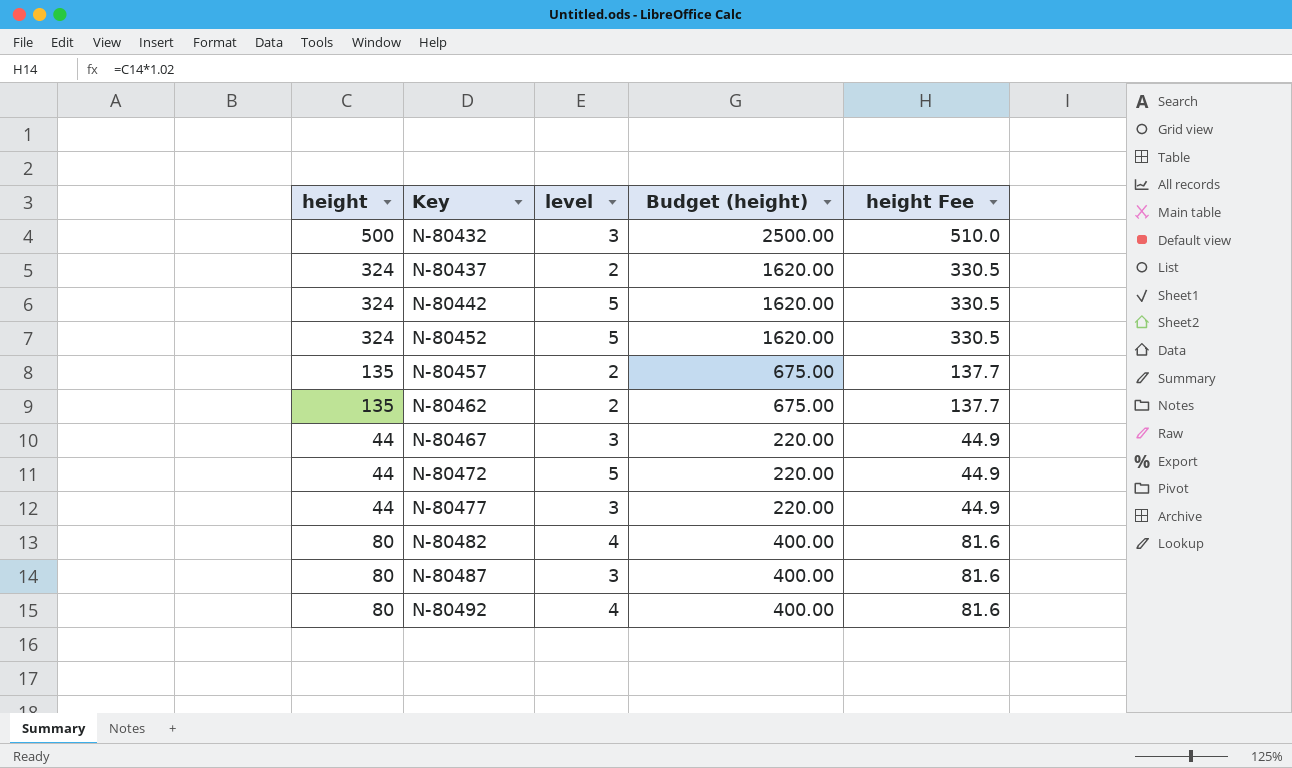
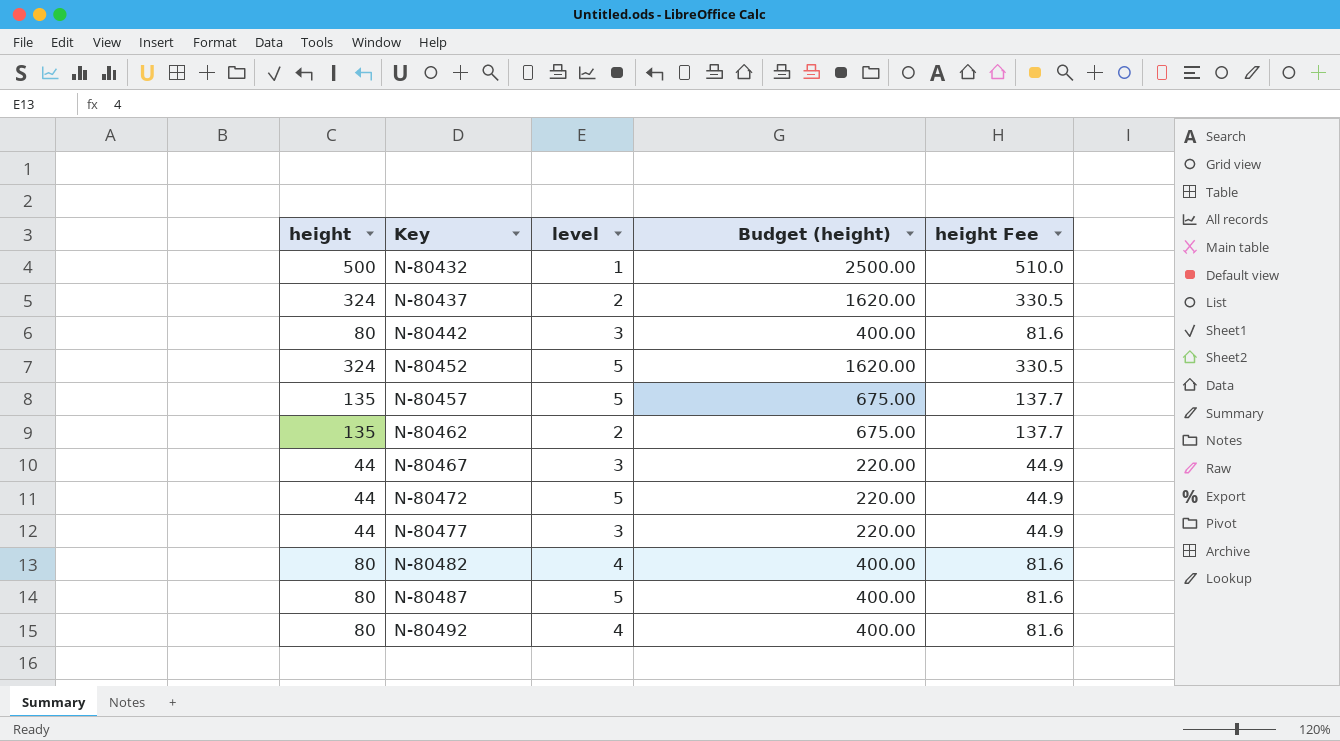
N-80432 | level: 3 -> 1
N-80442 | height: 324 -> 80
N-80442 | level: 5 -> 3
N-80442 | Budget (height): 1620.00 -> 400.00
N-80442 | height Fee: 330.5 -> 81.6
N-80457 | level: 2 -> 5
N-80487 | level: 3 -> 5

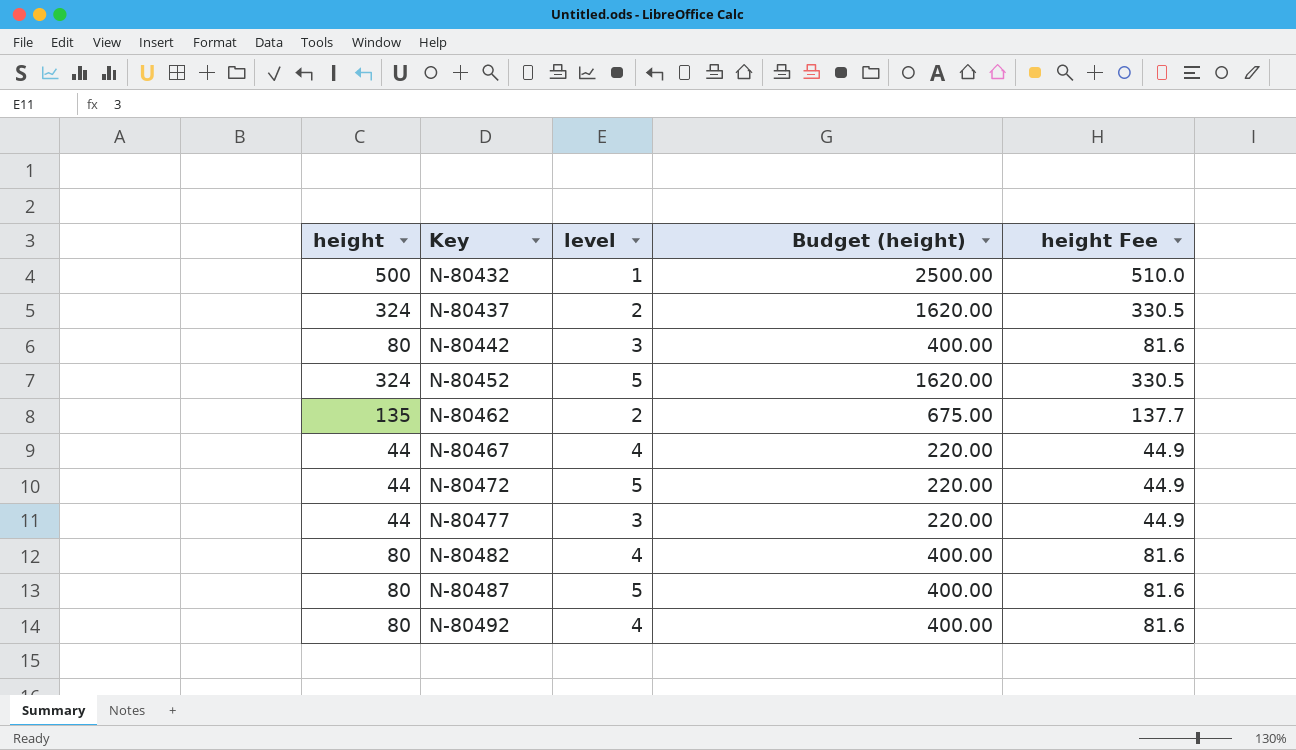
row N-80457: 135 | 5 | 675.00 | 137.7 -> none
N-80467 | level: 3 -> 4

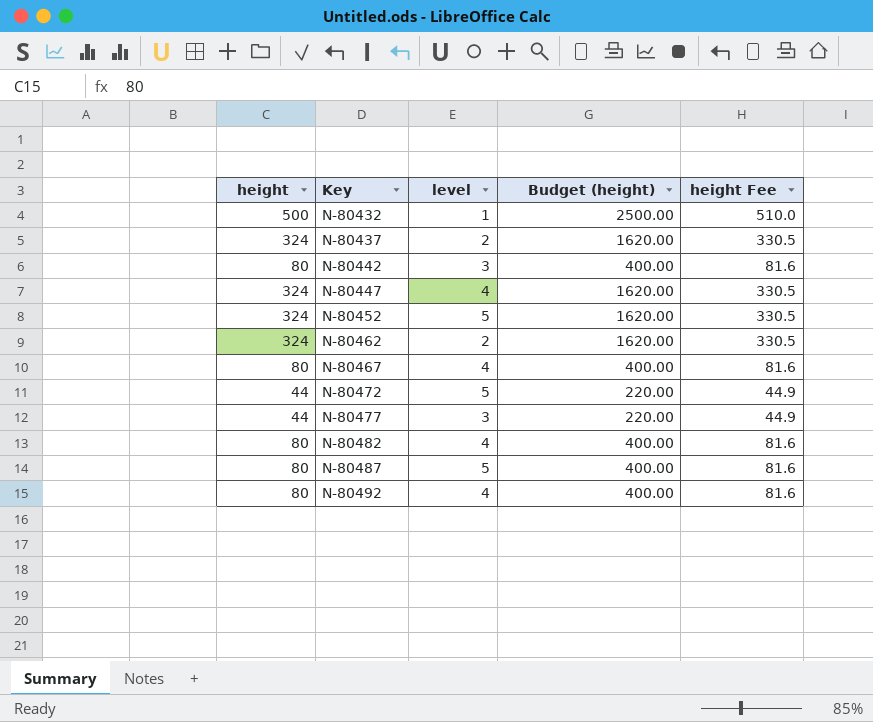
row N-80447: none -> 324 | 4 | 1620.00 | 330.5
N-80462 | height: 135 -> 324
N-80462 | Budget (height): 675.00 -> 1620.00
N-80462 | height Fee: 137.7 -> 330.5
N-80467 | height: 44 -> 80
N-80467 | Budget (height): 220.00 -> 400.00
N-80467 | height Fee: 44.9 -> 81.6

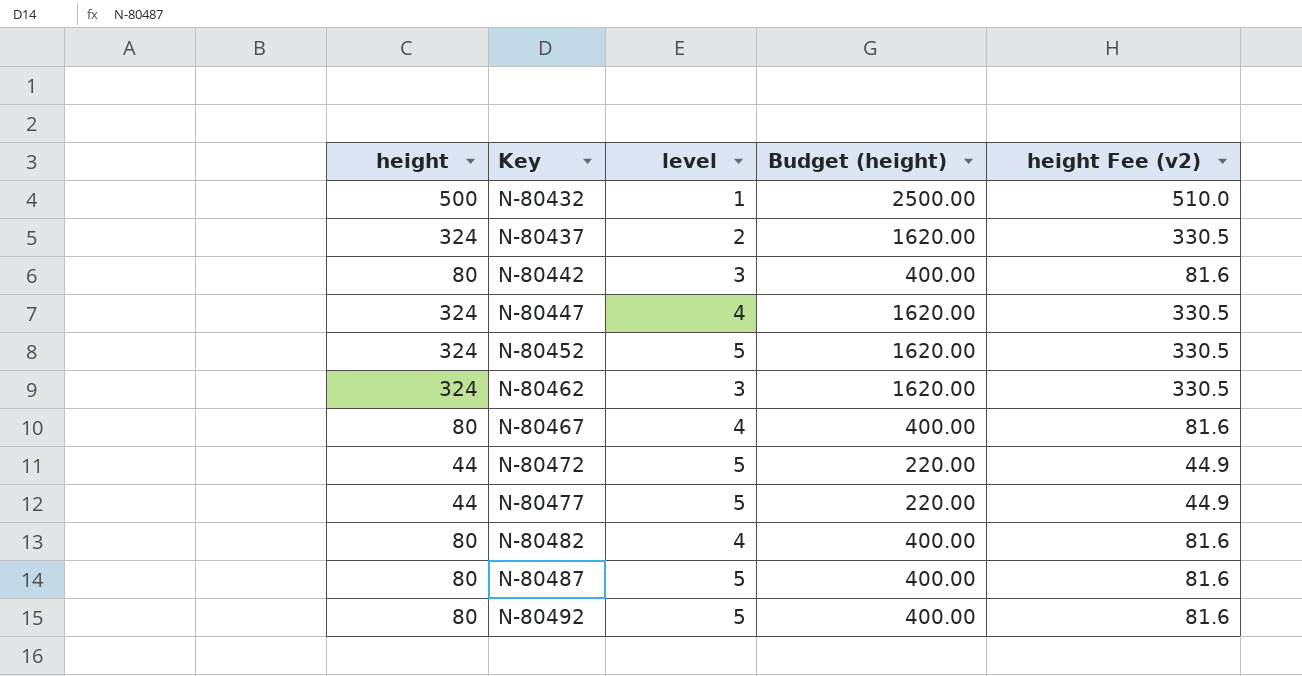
column name: height Fee -> height Fee (v2)
N-80462 | level: 2 -> 3
N-80477 | level: 3 -> 5
N-80492 | level: 4 -> 5

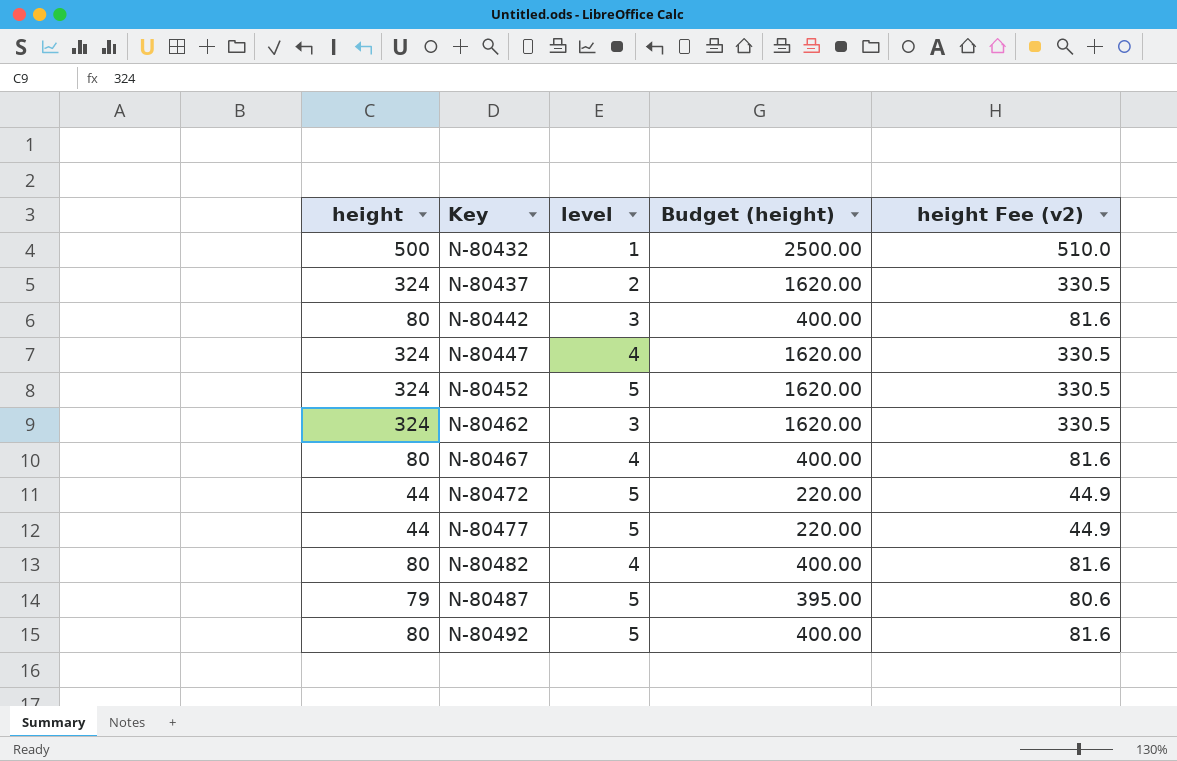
N-80487 | height: 80 -> 79
N-80487 | Budget (height): 400.00 -> 395.00
N-80487 | height Fee (v2): 81.6 -> 80.6

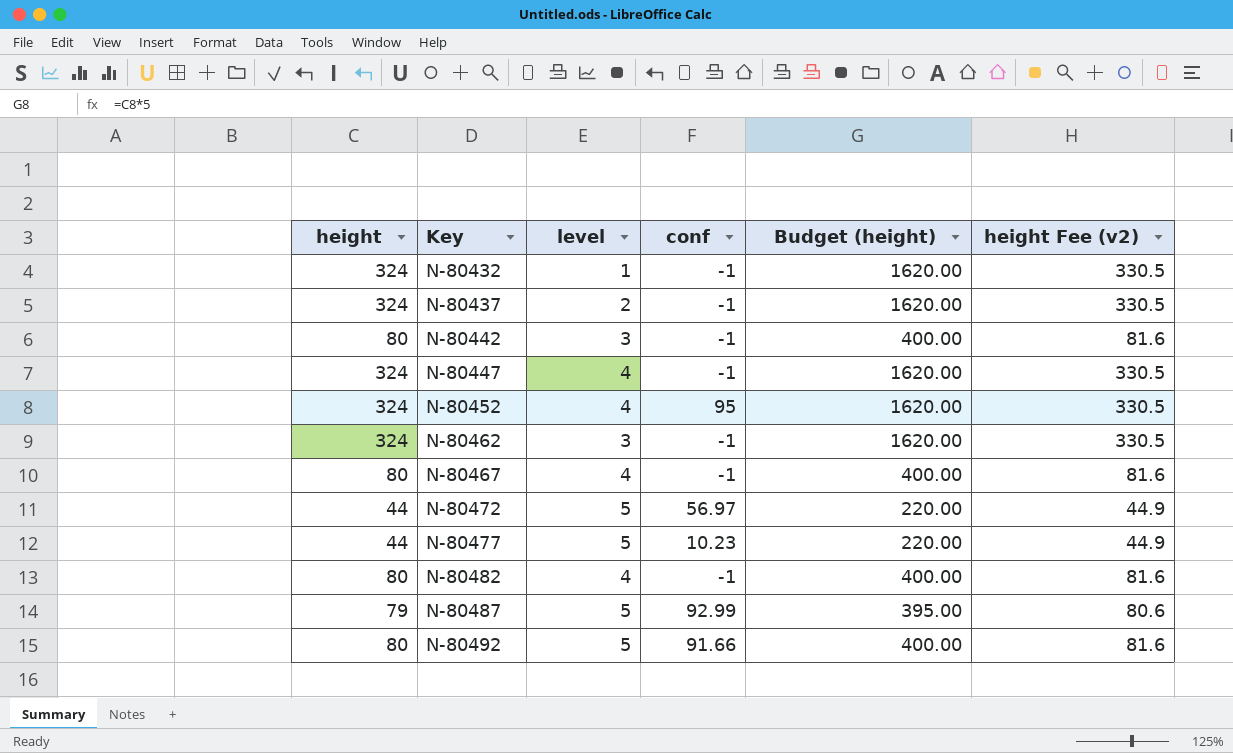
column conf | position: none -> 4
N-80432 | height: 500 -> 324
N-80432 | Budget (height): 2500.00 -> 1620.00
N-80432 | height Fee (v2): 510.0 -> 330.5
N-80452 | level: 5 -> 4

